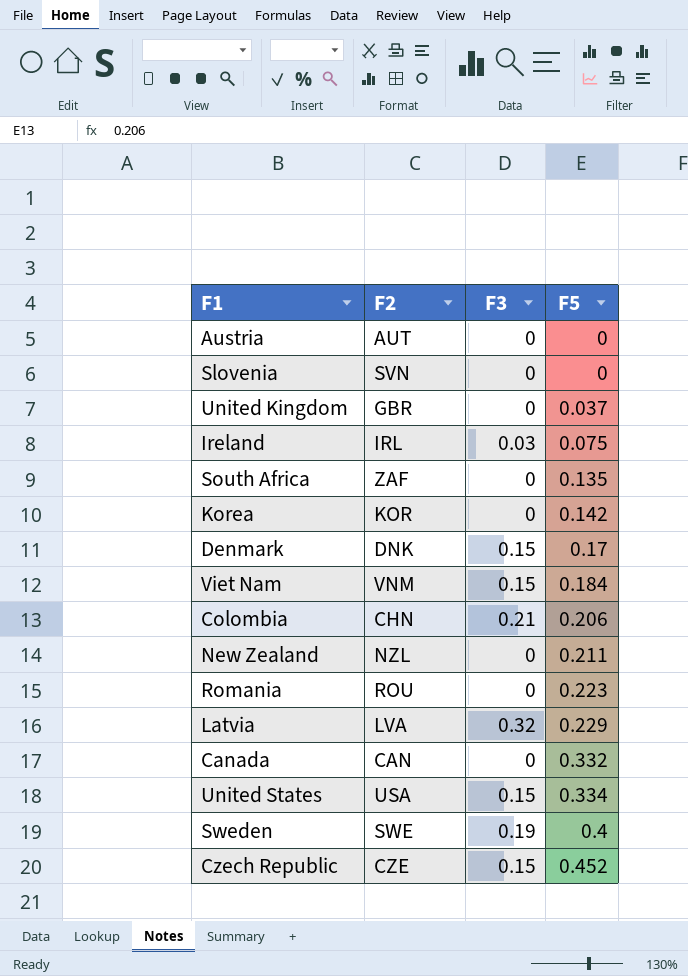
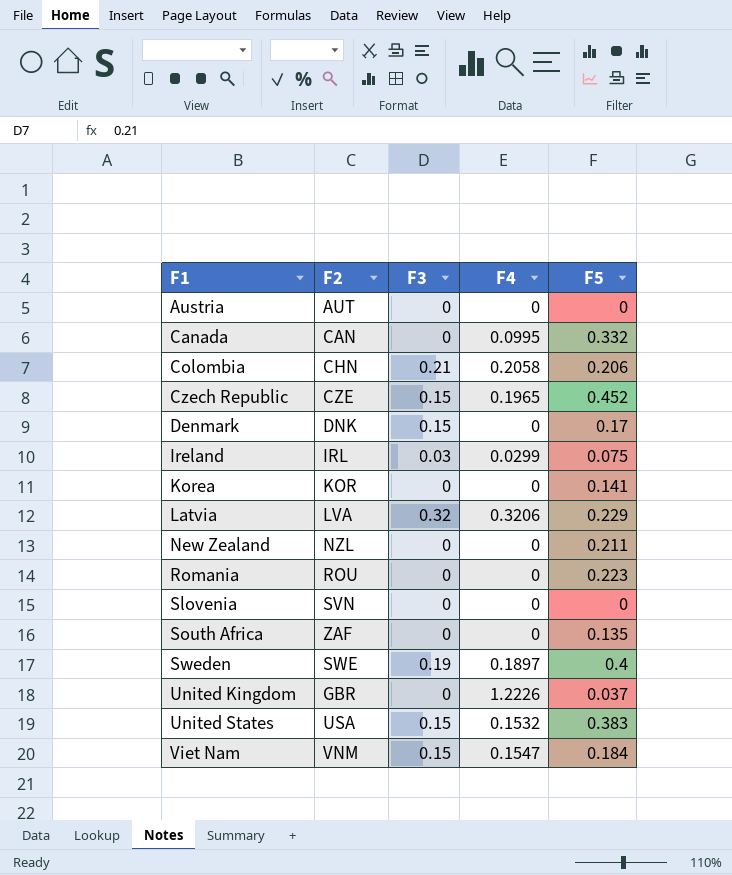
row order: F5 ascending -> F1 ascending
column F4 | position: none -> 4
Korea | F5: 0.142 -> 0.141
United States | F5: 0.334 -> 0.383

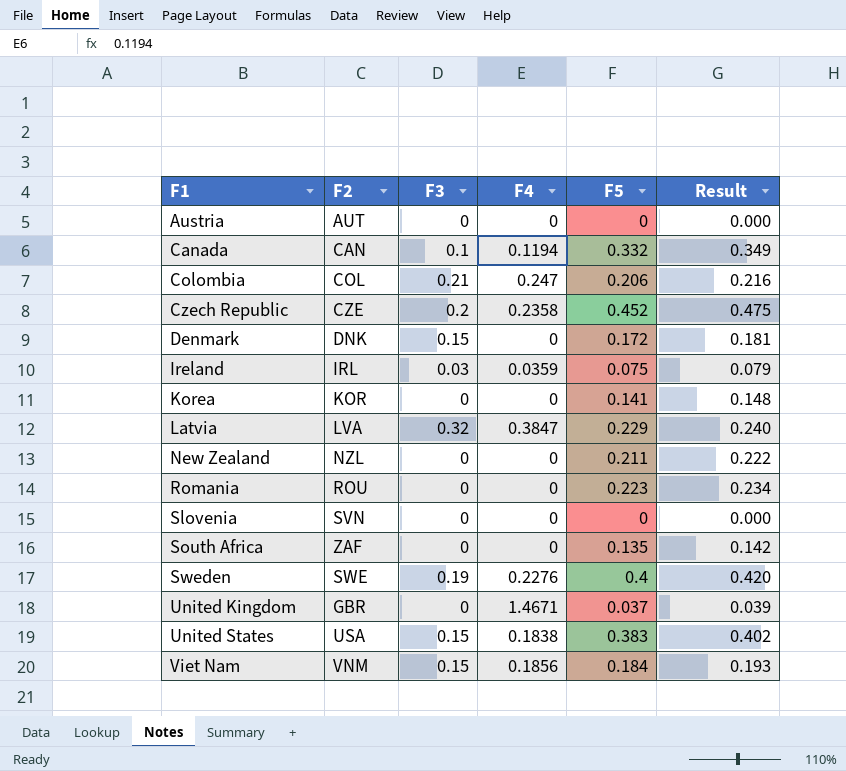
column Result | formula: none -> [F5] * 1.05
Canada | F3: 0 -> 0.1
Canada | F4: 0.0995 -> 0.1194
Colombia | F2: CHN -> COL
Colombia | F4: 0.2058 -> 0.247
Czech Republic | F3: 0.15 -> 0.2
Czech Republic | F4: 0.1965 -> 0.2358
Denmark | F5: 0.17 -> 0.172
Ireland | F4: 0.0299 -> 0.0359
Latvia | F4: 0.3206 -> 0.3847
Sweden | F4: 0.1897 -> 0.2276
United Kingdom | F4: 1.2226 -> 1.4671
United States | F4: 0.1532 -> 0.1838
Viet Nam | F4: 0.1547 -> 0.1856

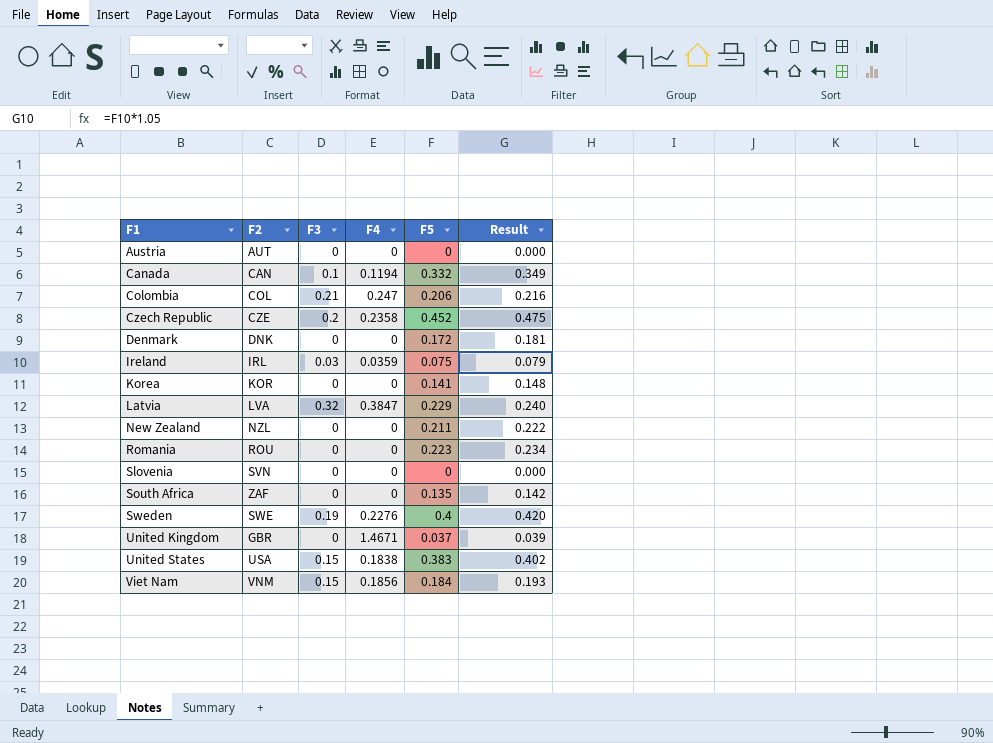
Denmark | F3: 0.15 -> 0

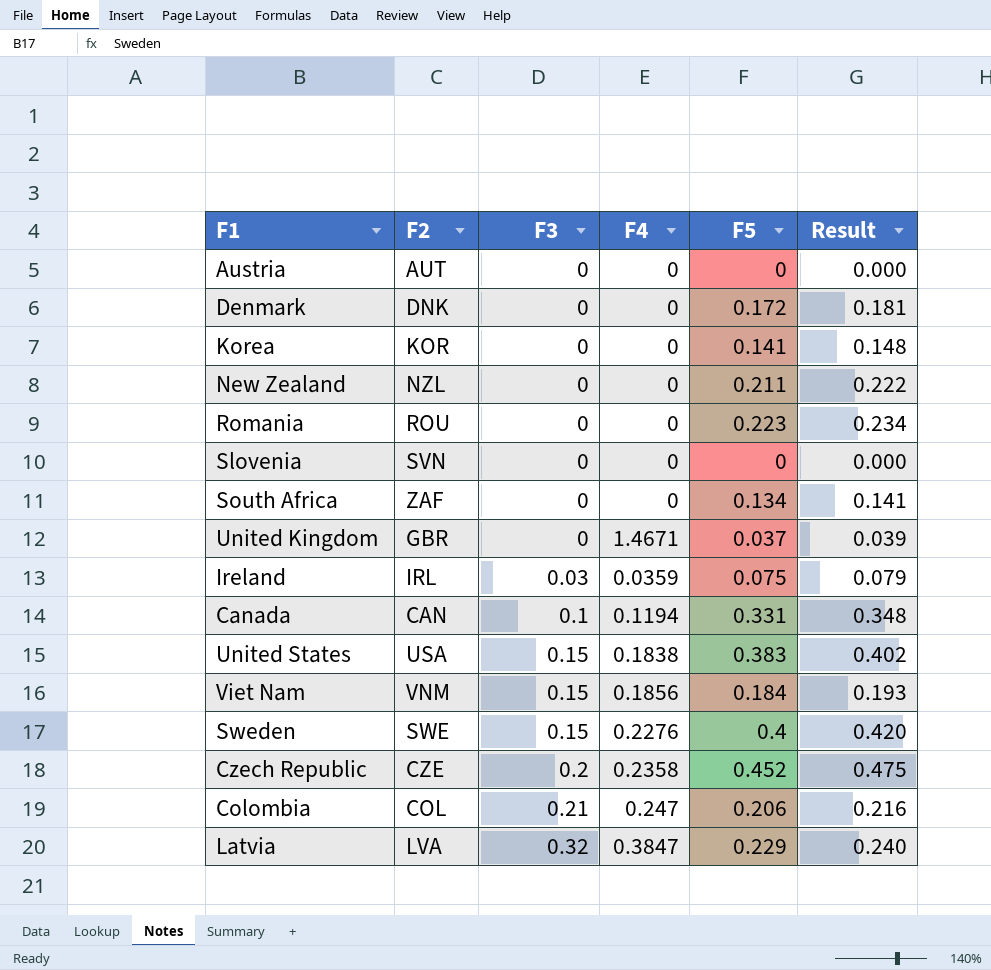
row order: F1 ascending -> F3 ascending
South Africa | F5: 0.135 -> 0.134
South Africa | Result: 0.142 -> 0.141
Canada | F5: 0.332 -> 0.331
Canada | Result: 0.349 -> 0.348
Sweden | F3: 0.19 -> 0.15

